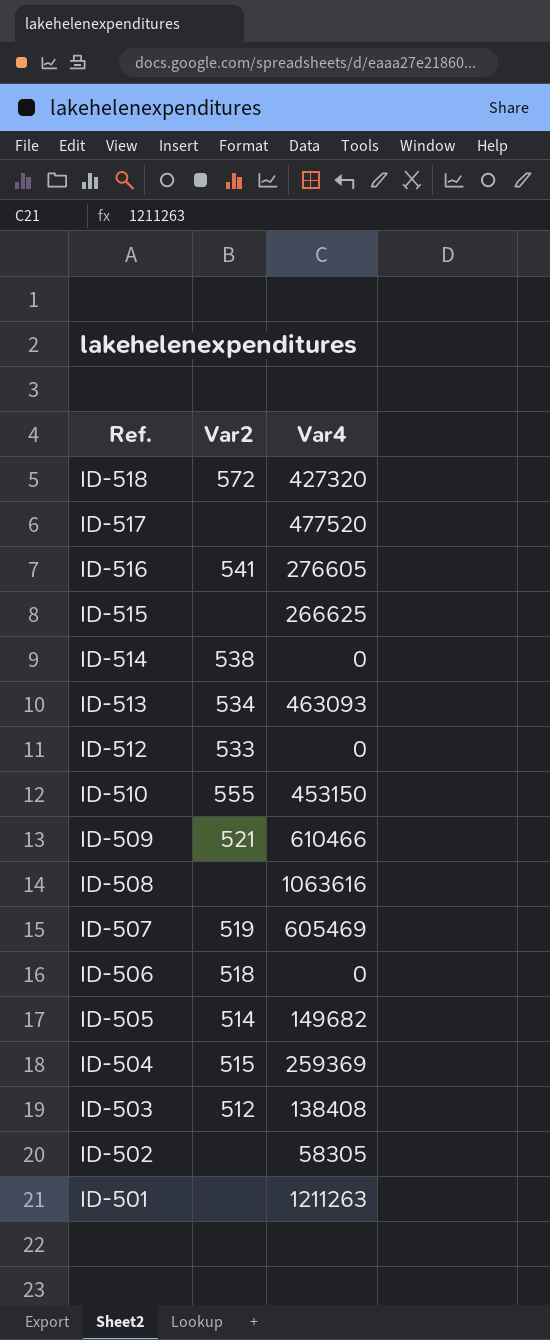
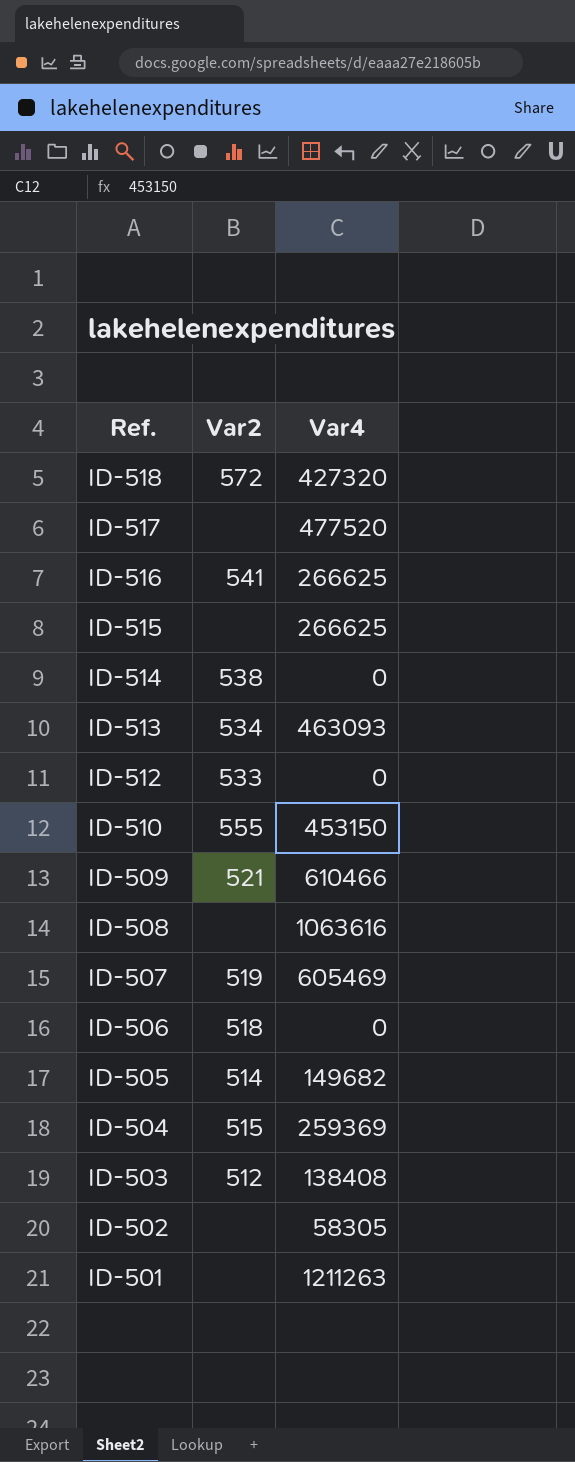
ID-516 | Var4: 276605 -> 266625

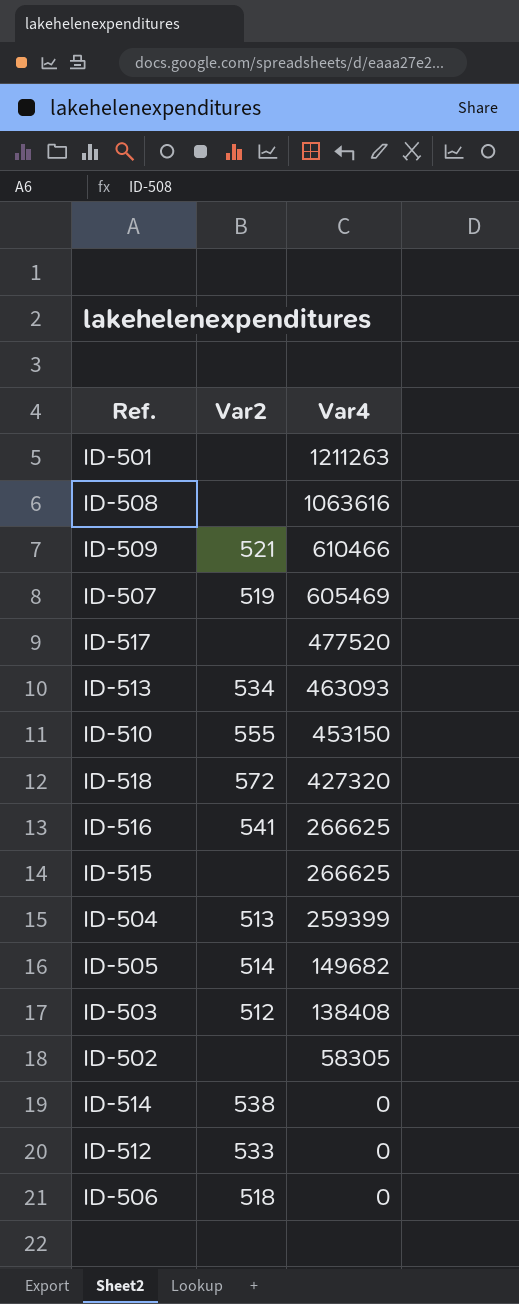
row order: Ref. descending -> Var4 descending
ID-504 | Var2: 515 -> 513
ID-504 | Var4: 259369 -> 259399

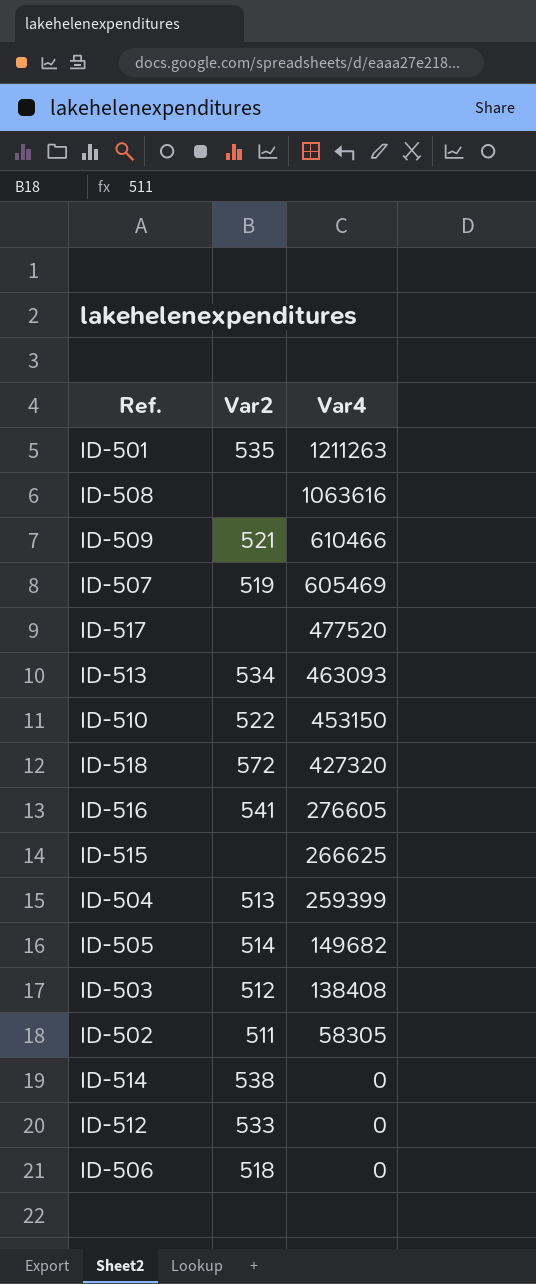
ID-501 | Var2: none -> 535
ID-510 | Var2: 555 -> 522
ID-516 | Var4: 266625 -> 276605
ID-502 | Var2: none -> 511

